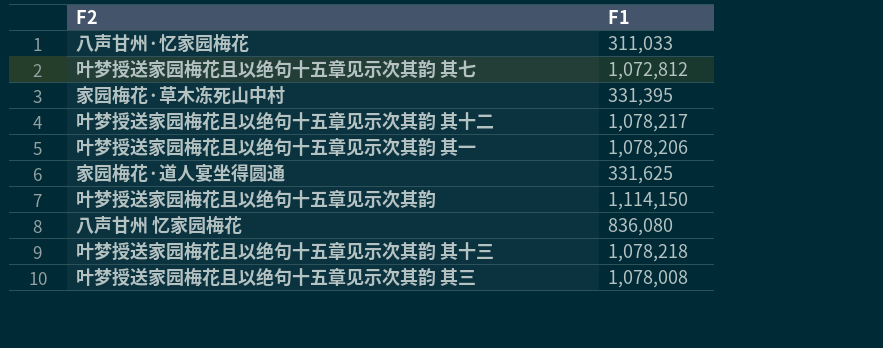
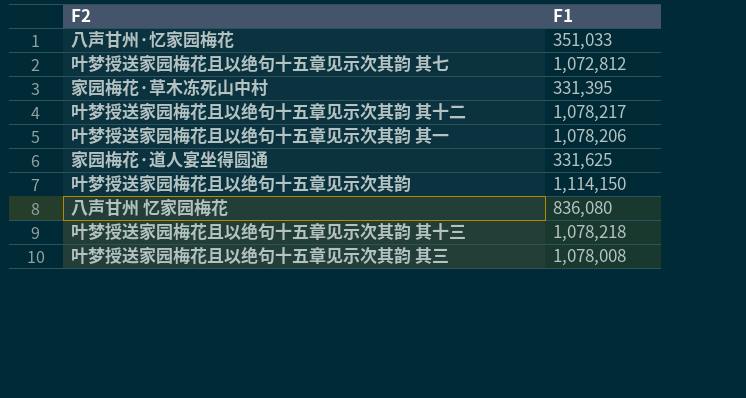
八声甘州·忆家园梅花 | F1: 311,033 -> 351,033

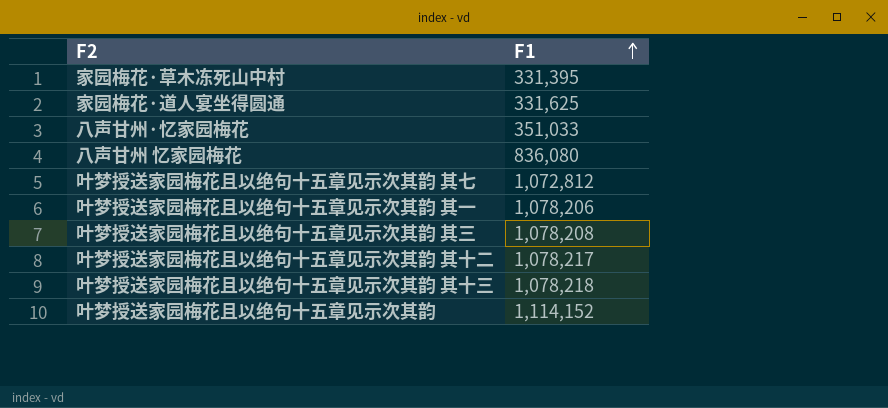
row order: none -> F1 ascending
叶梦授送家园梅花且以绝句十五章见示次其韵 其三 | F1: 1,078,008 -> 1,078,208
叶梦授送家园梅花且以绝句十五章见示次其韵 | F1: 1,114,150 -> 1,114,152

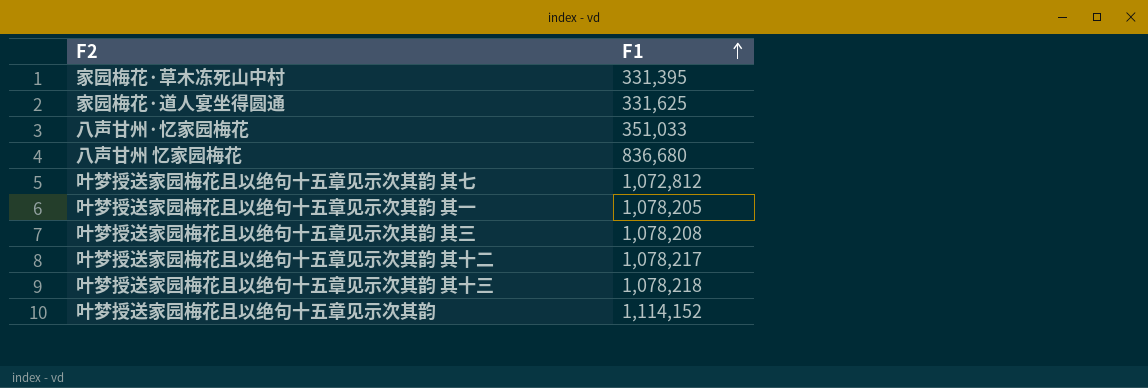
八声甘州 忆家园梅花 | F1: 836,080 -> 836,680
叶梦授送家园梅花且以绝句十五章见示次其韵 其一 | F1: 1,078,206 -> 1,078,205

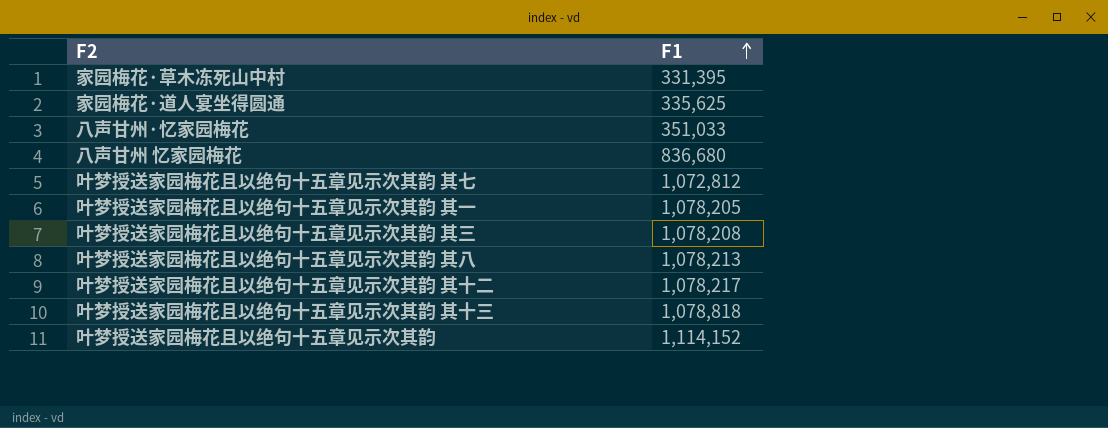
家园梅花·道人宴坐得圆通 | F1: 331,625 -> 335,625
row 叶梦授送家园梅花且以绝句十五章见示次其韵 其八: none -> 1,078,213
叶梦授送家园梅花且以绝句十五章见示次其韵 其十三 | F1: 1,078,218 -> 1,078,818

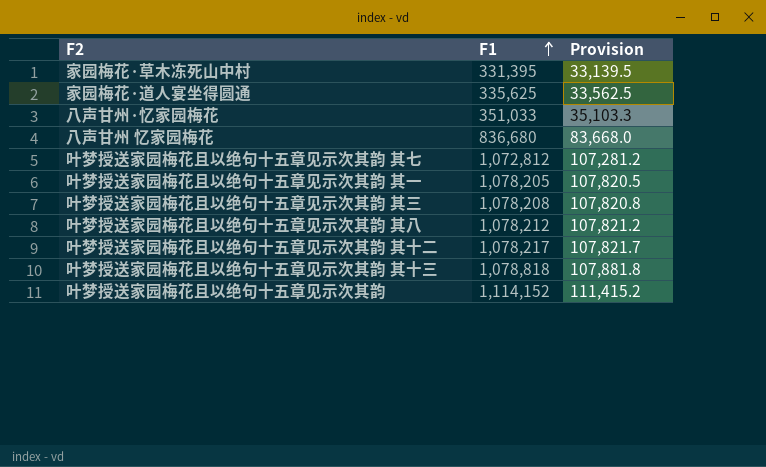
column Provision | formula: none -> [F1] * 0.1
叶梦授送家园梅花且以绝句十五章见示次其韵 其八 | F1: 1,078,213 -> 1,078,212

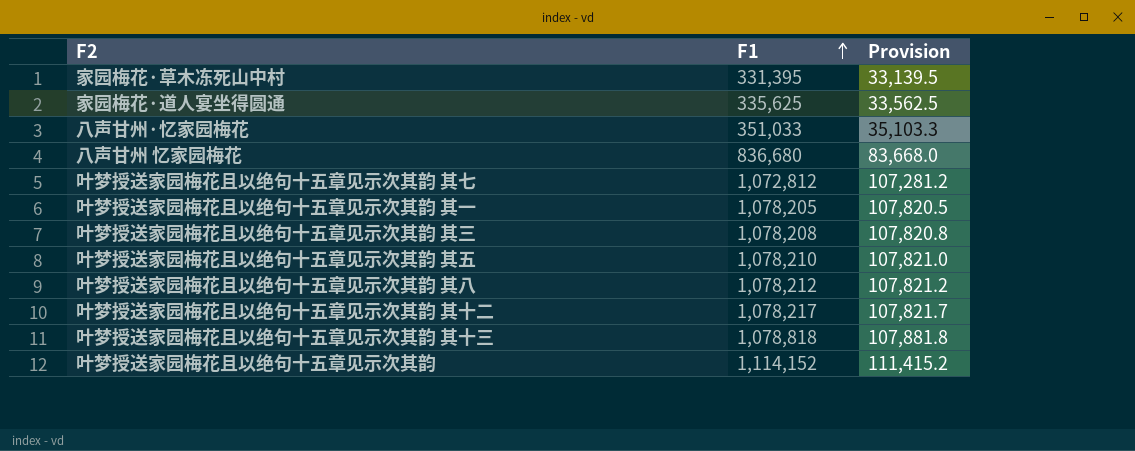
row 叶梦授送家园梅花且以绝句十五章见示次其韵 其五: none -> 1,078,210 | 107,821.0

